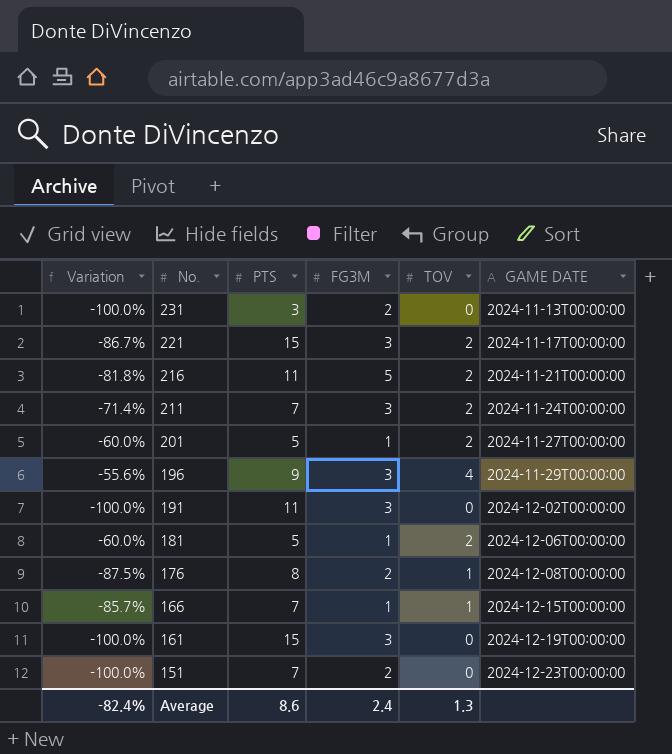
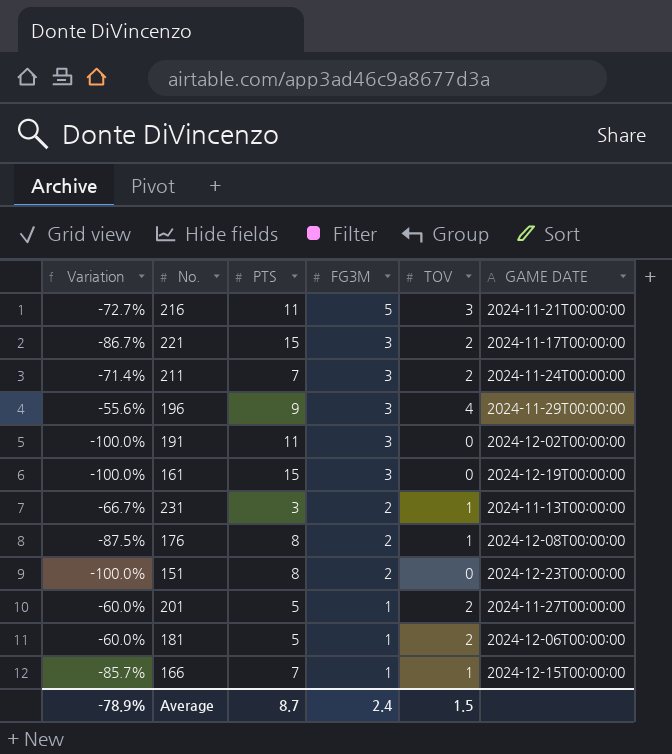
row order: No. descending -> FG3M descending
216 | Variation: -81.8% -> -72.7%
216 | TOV: 2 -> 3
231 | Variation: -100.0% -> -66.7%
231 | TOV: 0 -> 1
151 | PTS: 7 -> 8
Average | Variation: -82.4% -> -78.9%
Average | PTS: 8.6 -> 8.7
Average | TOV: 1.3 -> 1.5

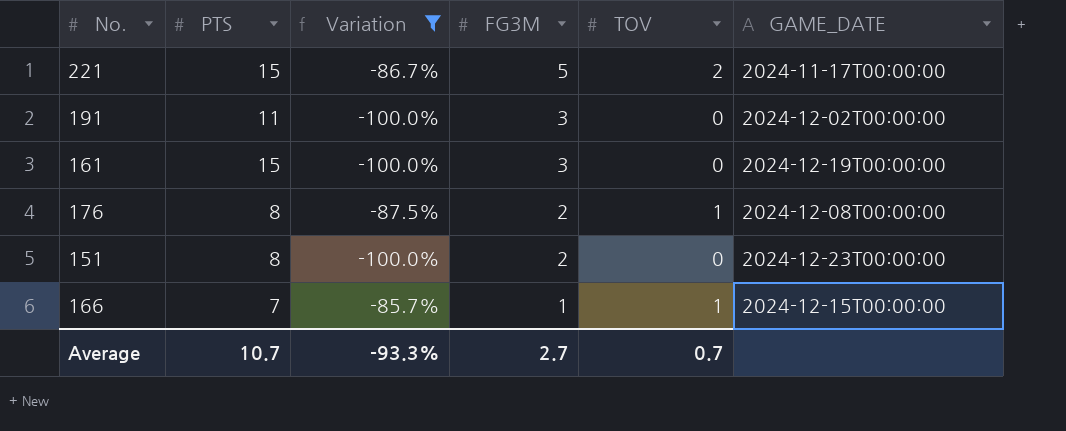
filter: none -> Variation <= -85.7%
column Variation | position: 1 -> 3
column name: GAME DATE -> GAME_DATE
221 | FG3M: 3 -> 5
Average | PTS: 8.7 -> 10.7
Average | Variation: -78.9% -> -93.3%
Average | FG3M: 2.4 -> 2.7
Average | TOV: 1.5 -> 0.7

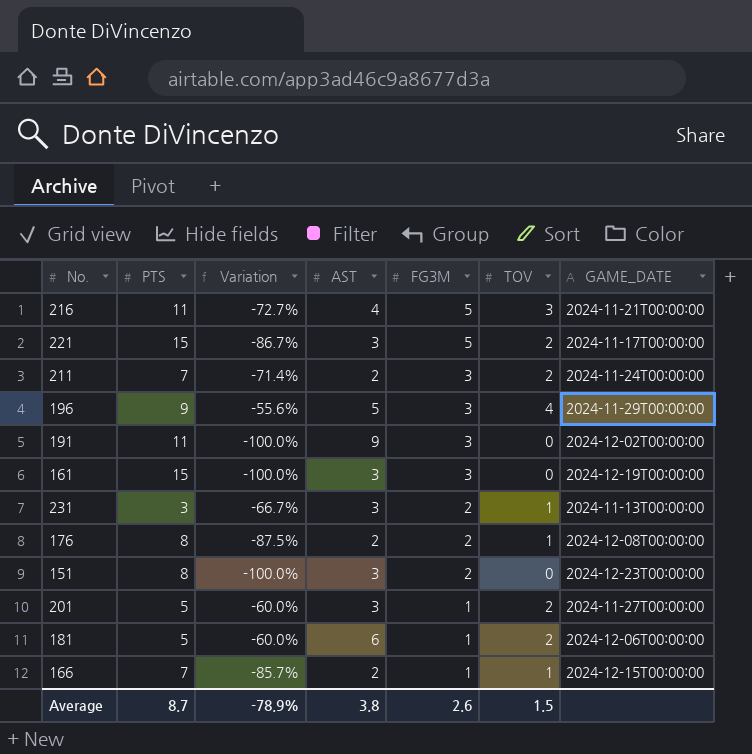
filter: Variation <= -85.7% -> none
column AST | position: none -> 4
Average | PTS: 10.7 -> 8.7
Average | Variation: -93.3% -> -78.9%
Average | FG3M: 2.7 -> 2.6
Average | TOV: 0.7 -> 1.5

